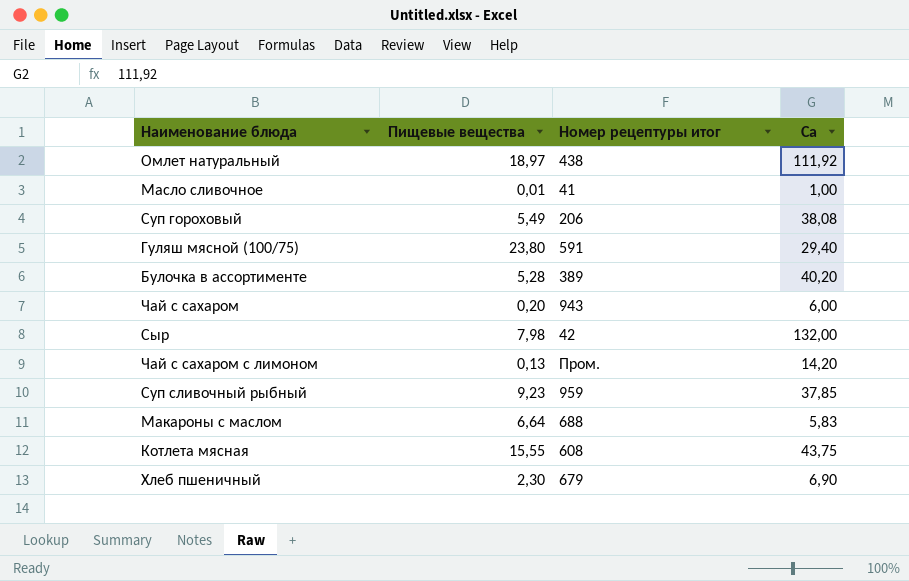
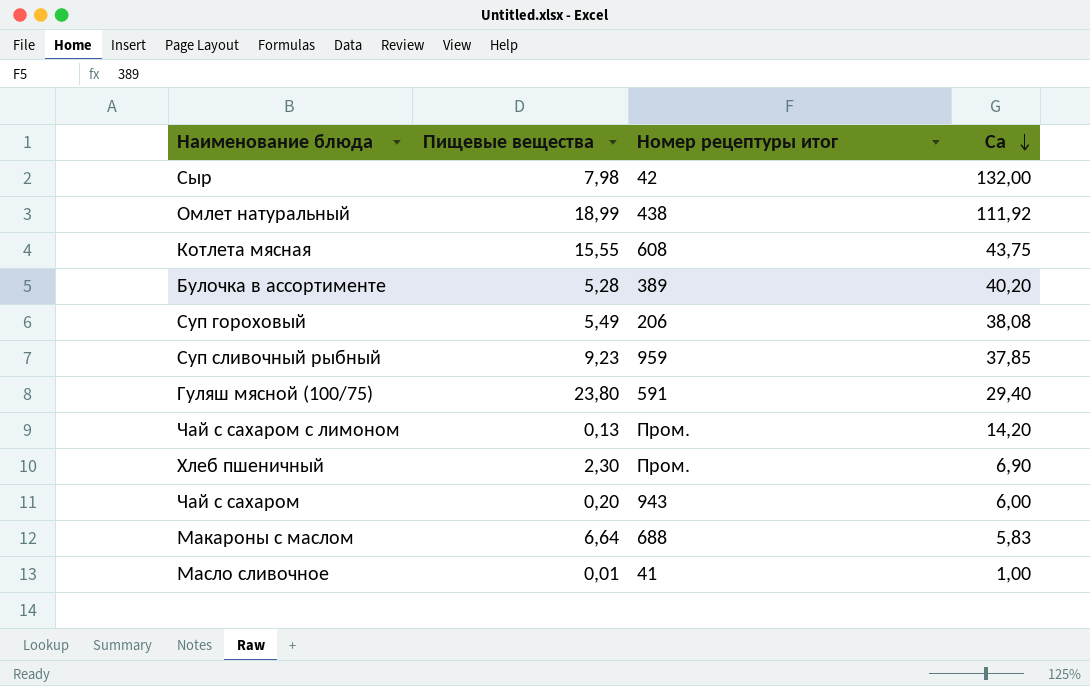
row order: none -> Са descending
Омлет натуральный | Пищевые вещества: 18,97 -> 18,99
Хлеб пшеничный | Номер рецептуры итог: 679 -> Пром.

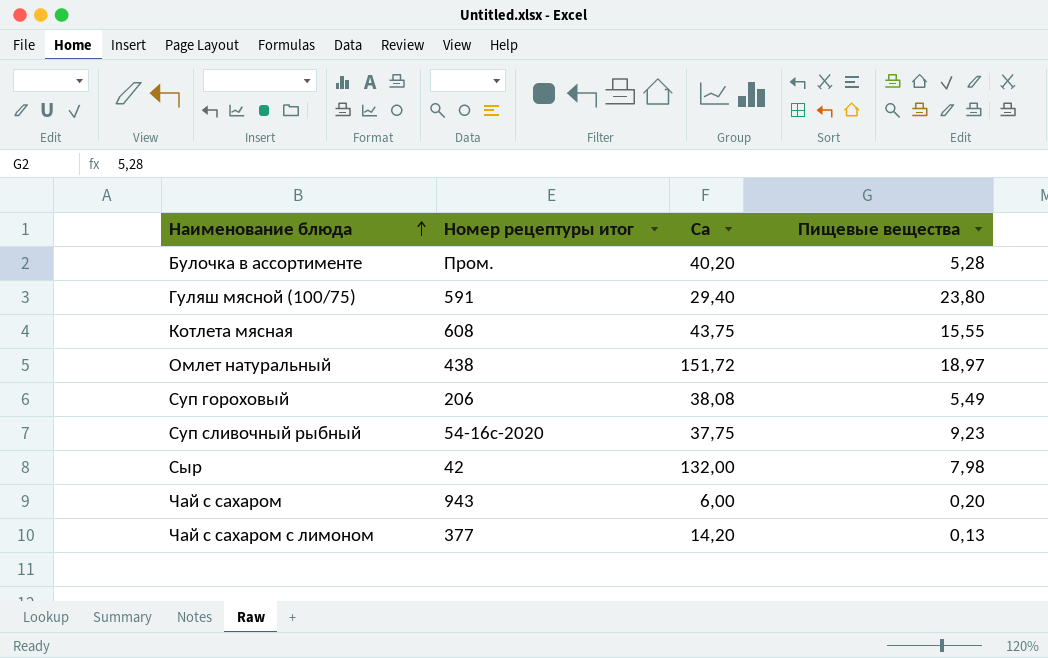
row order: Са descending -> Наименование блюда ascending
column Пищевые вещества | position: 2 -> 4
row Хлеб пшеничный: 2,30 | Пром. | 6,90 -> none
row Макароны с маслом: 6,64 | 688 | 5,83 -> none
row Масло сливочное: 0,01 | 41 | 1,00 -> none
Булочка в ассортименте | Номер рецептуры итог: 389 -> Пром.
Омлет натуральный | Са: 111,92 -> 151,72
Омлет натуральный | Пищевые вещества: 18,99 -> 18,97
Суп сливочный рыбный | Номер рецептуры итог: 959 -> 54-16с-2020
Суп сливочный рыбный | Са: 37,85 -> 37,75
Чай с сахаром с лимоном | Номер рецептуры итог: Пром. -> 377

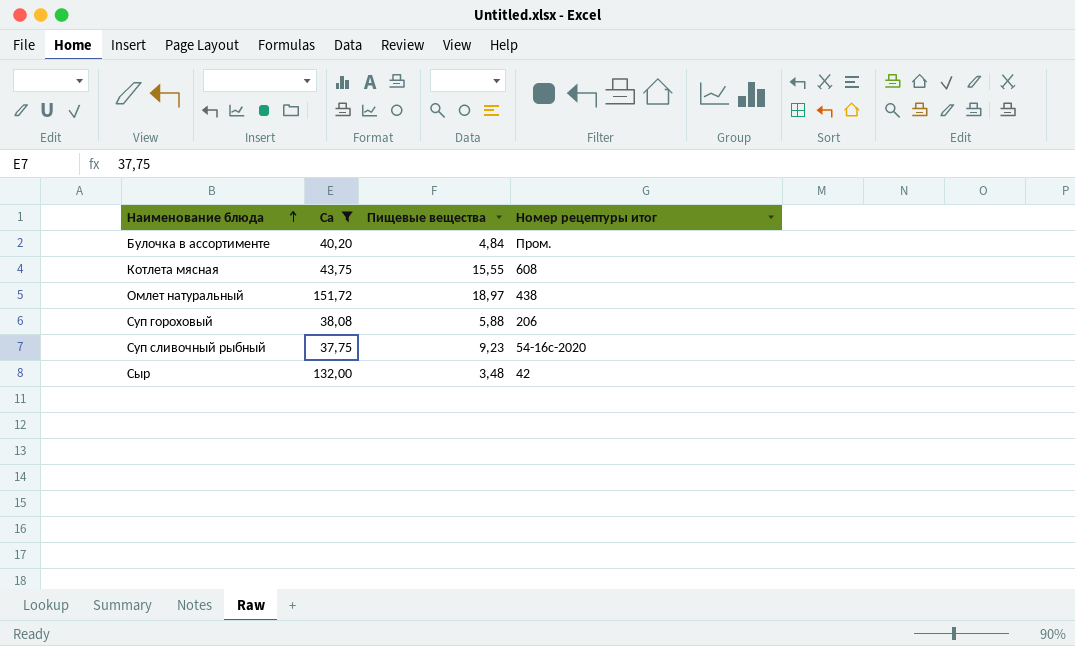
filter: none -> Са >= 37,75
column Номер рецептуры итог | position: 2 -> 4
Булочка в ассортименте | Пищевые вещества: 5,28 -> 4,84
Суп гороховый | Пищевые вещества: 5,49 -> 5,88
Сыр | Пищевые вещества: 7,98 -> 3,48

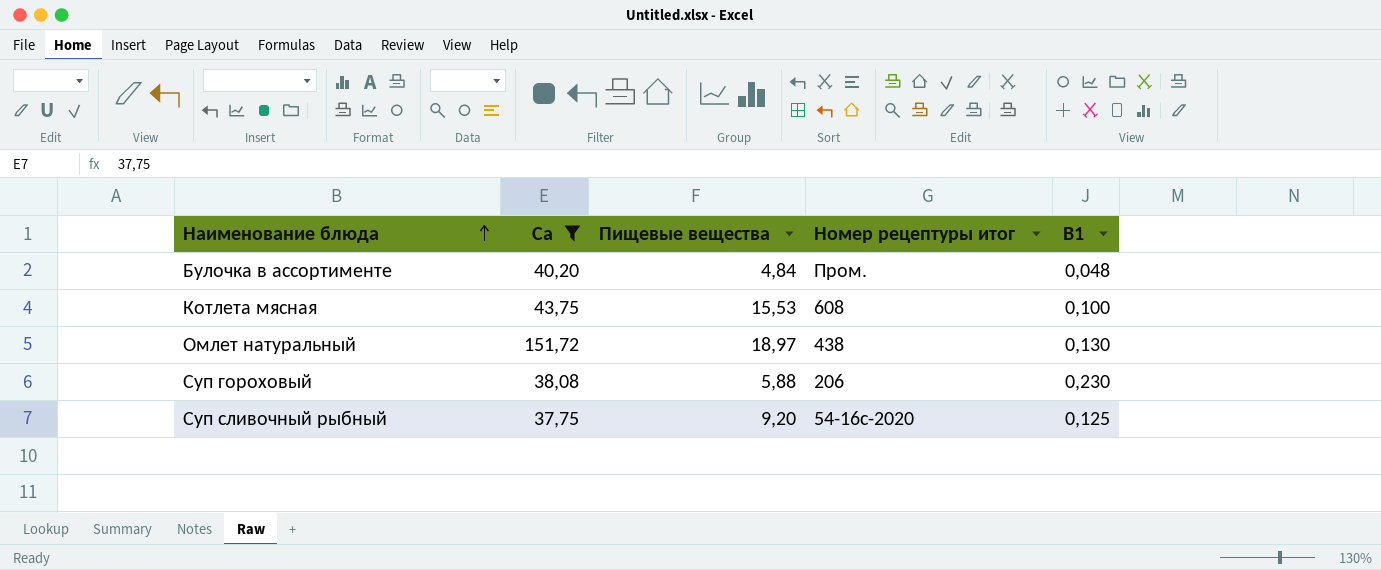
column В1 | position: none -> 5
row Сыр: 132,00 | 3,48 | 42 -> none
Котлета мясная | Пищевые вещества: 15,55 -> 15,53
Суп сливочный рыбный | Пищевые вещества: 9,23 -> 9,20

